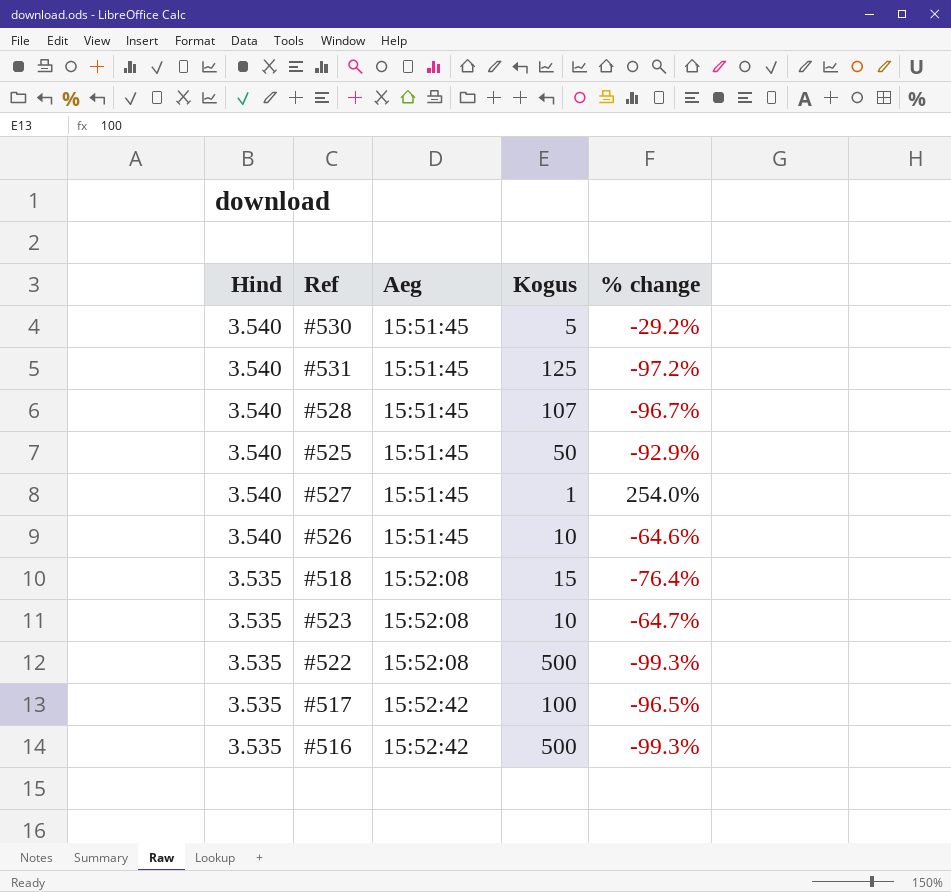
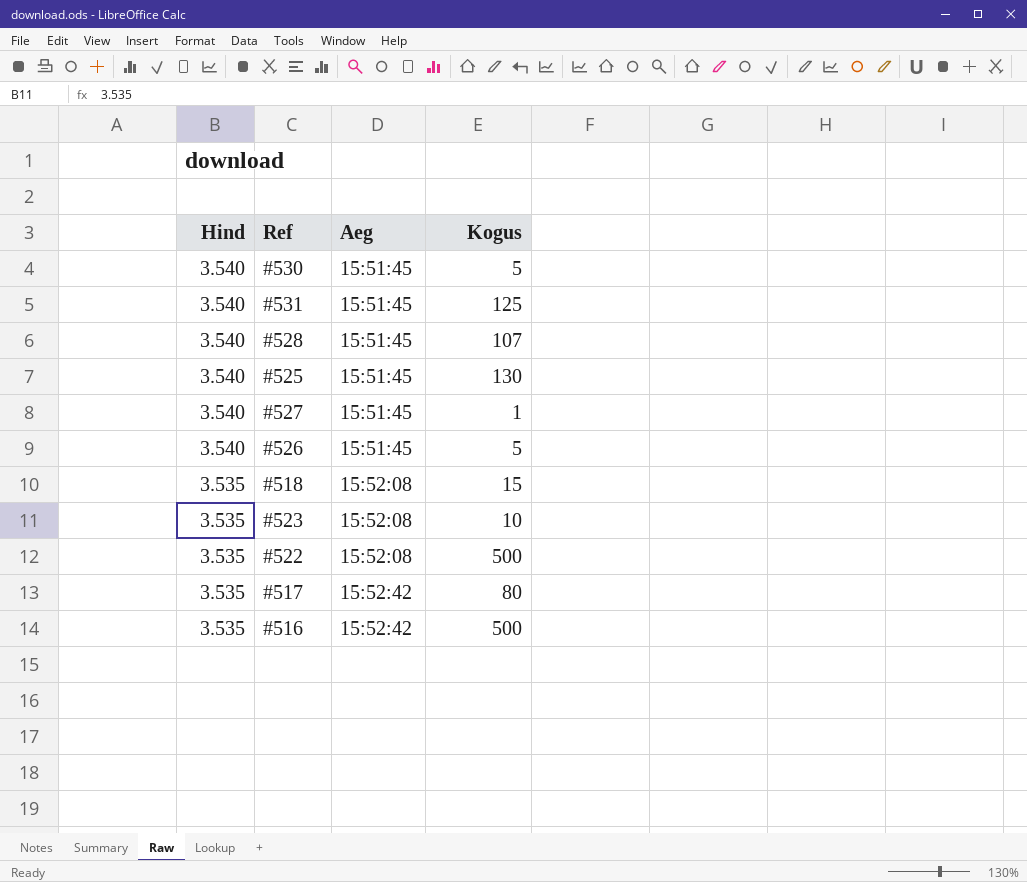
column % change | formula: ([Hind] - [Kogus]) / [Kogus] -> none
#525 | Kogus: 50 -> 130
#526 | Kogus: 10 -> 5
#517 | Kogus: 100 -> 80

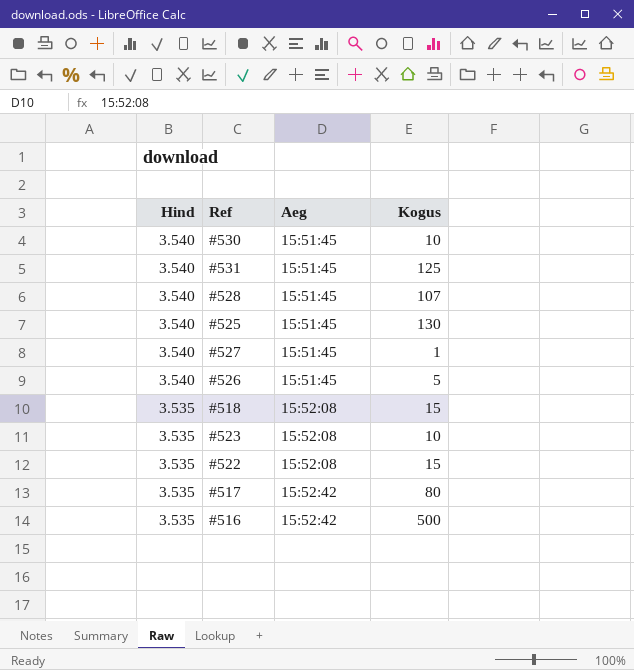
#530 | Kogus: 5 -> 10
#522 | Kogus: 500 -> 15

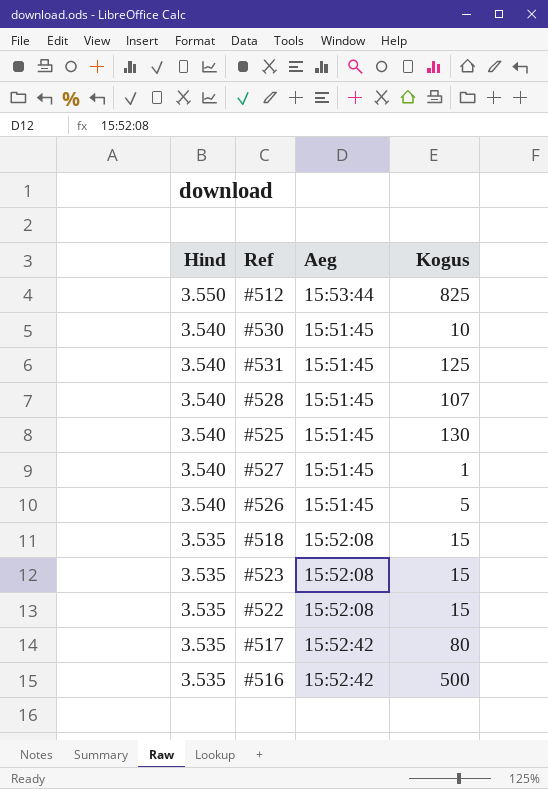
row #512: none -> 3.550 | 15:53:44 | 825
#523 | Kogus: 10 -> 15

